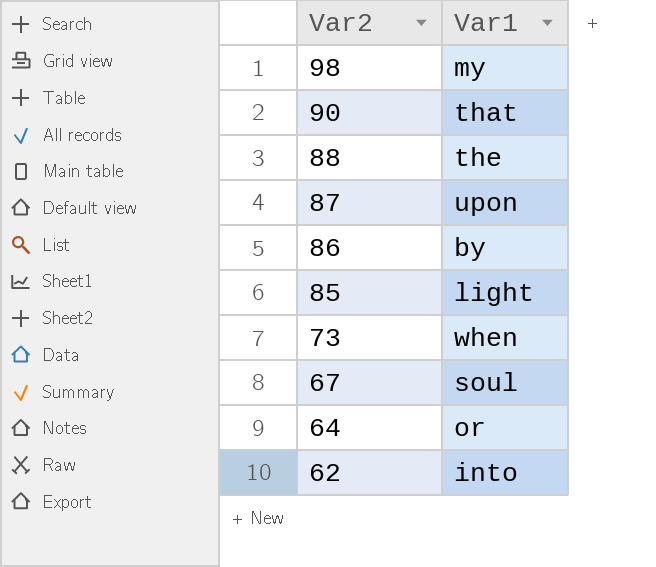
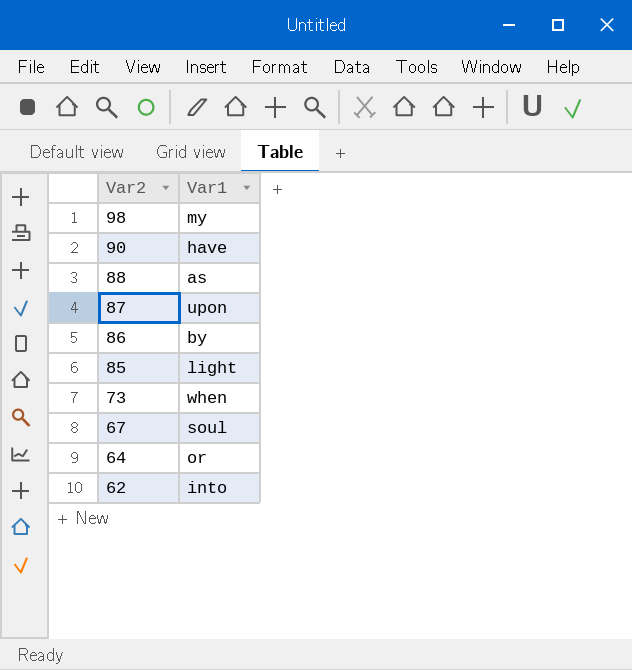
90 | Var1: that -> have
88 | Var1: the -> as

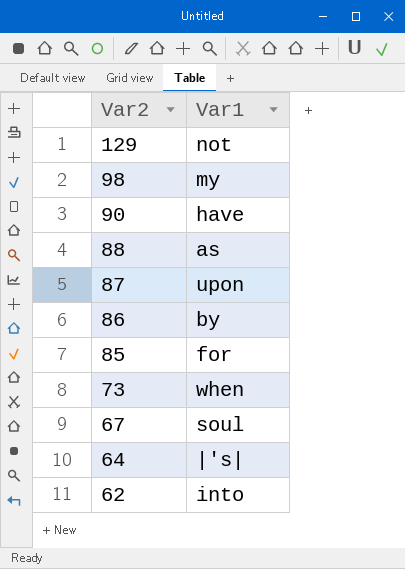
row 129: none -> not
85 | Var1: light -> for
64 | Var1: or -> |'s|

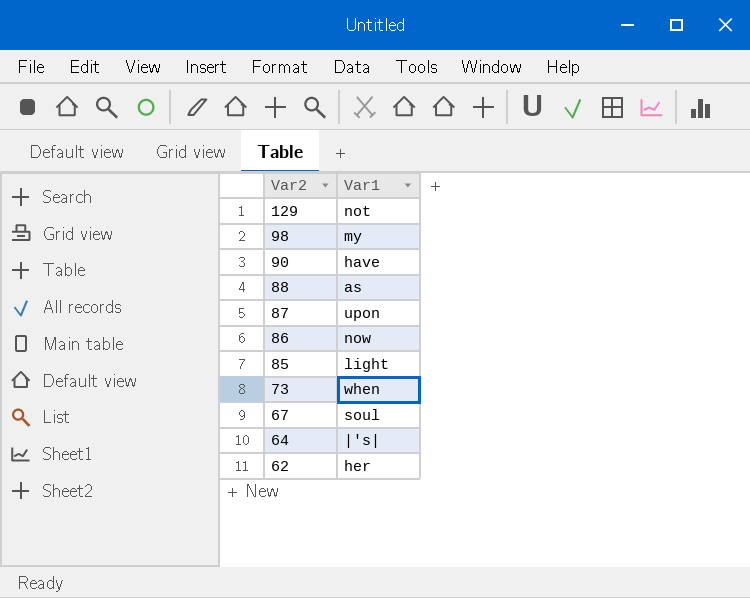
86 | Var1: by -> now
85 | Var1: for -> light
62 | Var1: into -> her

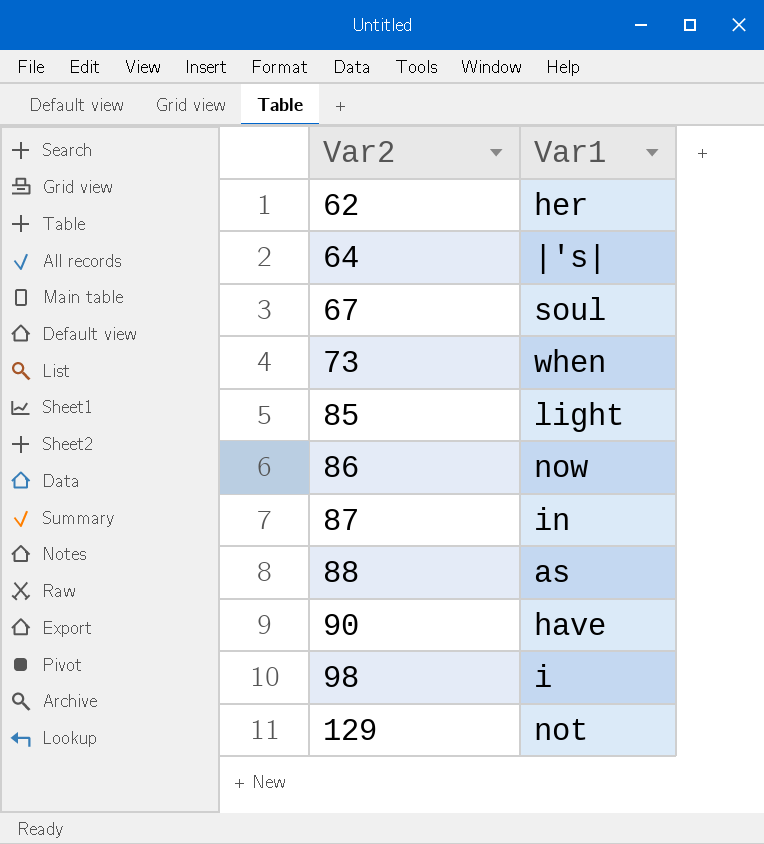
row order: Var2 descending -> Var2 ascending
87 | Var1: upon -> in
98 | Var1: my -> i

